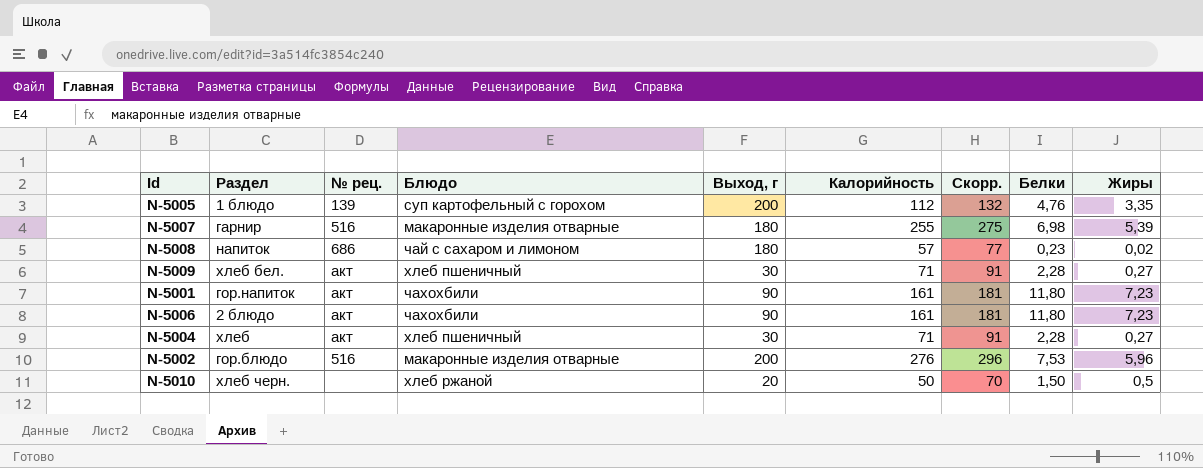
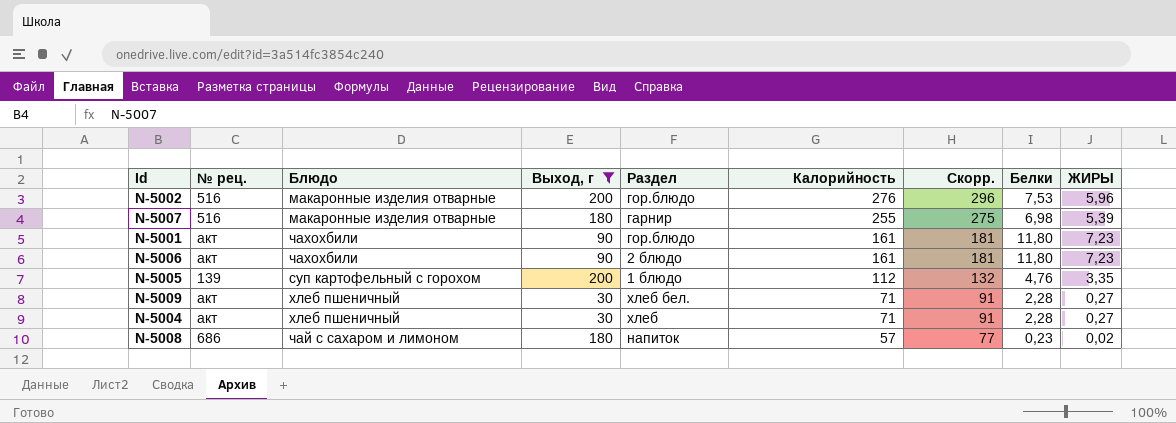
filter: none -> Выход, г != 20
row order: none -> Калорийность descending
column Раздел | position: 2 -> 5
column name: Жиры -> ЖИРЫ
N-5001 | Раздел: гор.напиток -> гор.блюдо

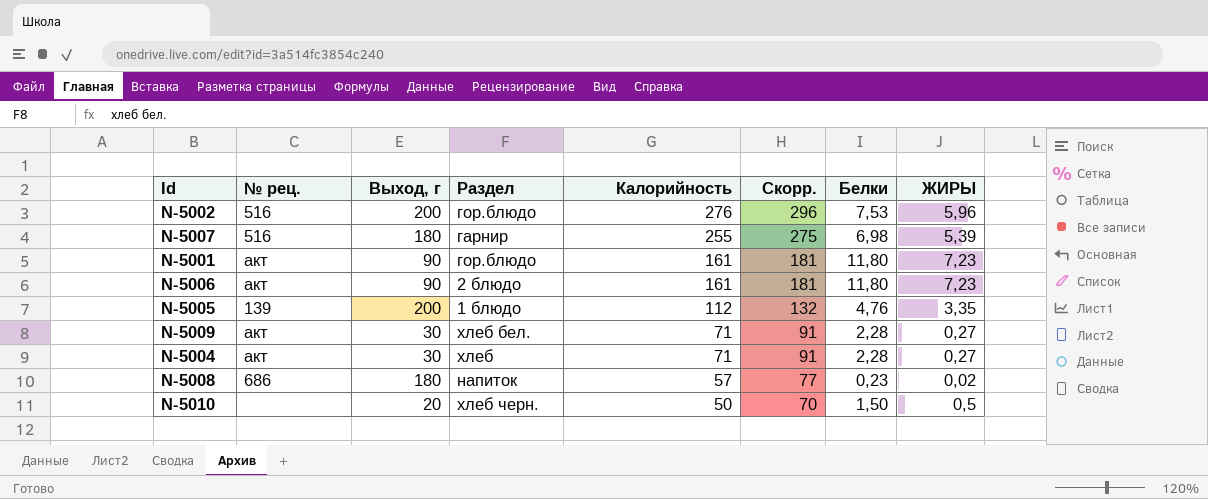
filter: Выход, г != 20 -> none
column Блюдо | position: 3 -> none

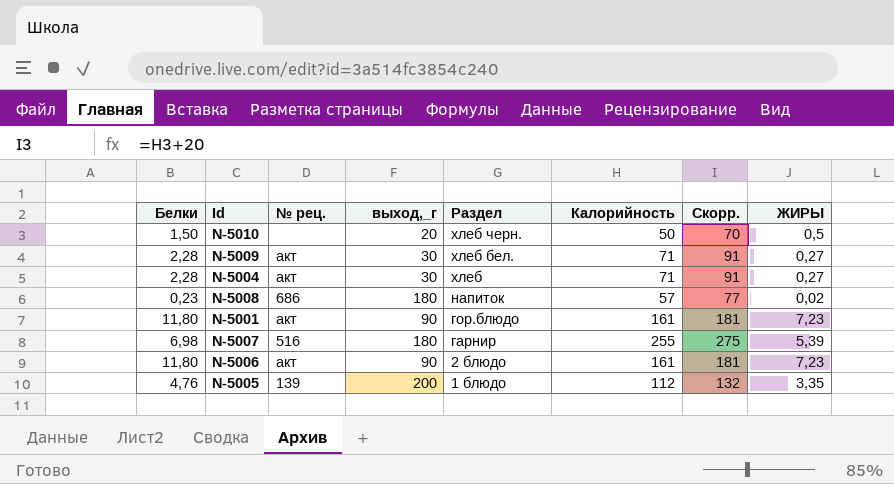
row order: Калорийность descending -> Раздел descending
column Белки | position: 7 -> 1
column name: Выход, г -> выход,_г
row N-5002: 516 | 200 | гор.блюдо | 276 | 296 | 7,53 | 5,96 -> none

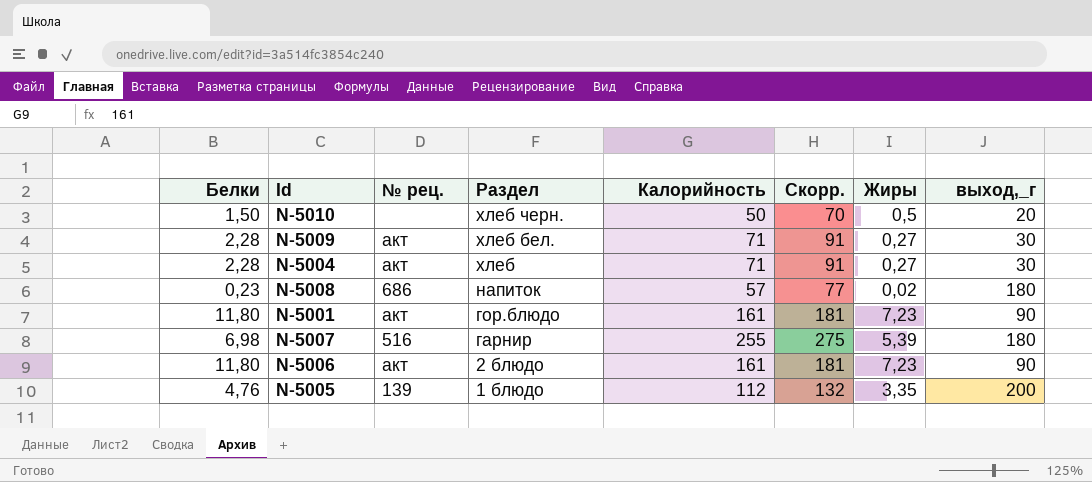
column name: ЖИРЫ -> Жиры
column выход,_г | position: 4 -> 8

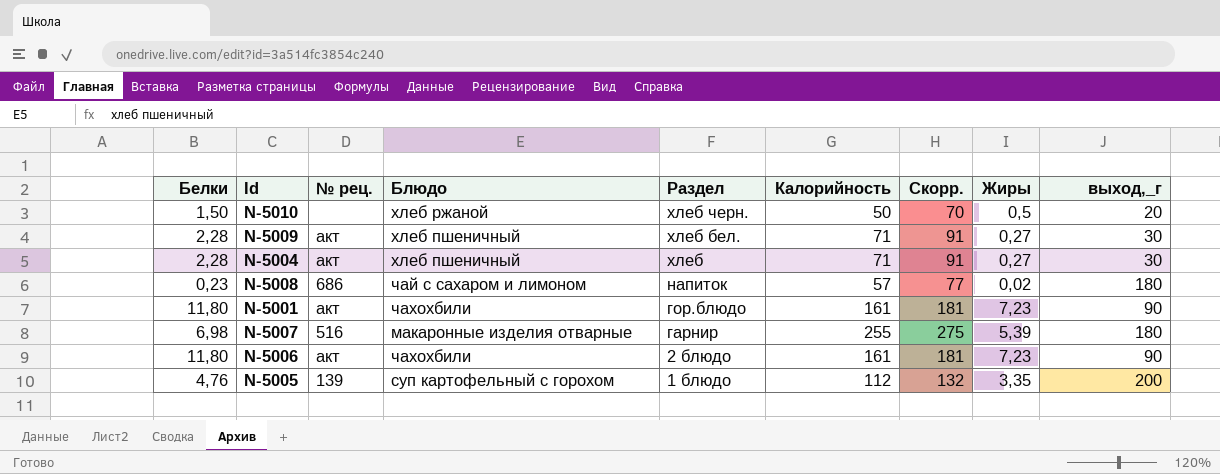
column Блюдо | position: none -> 4

